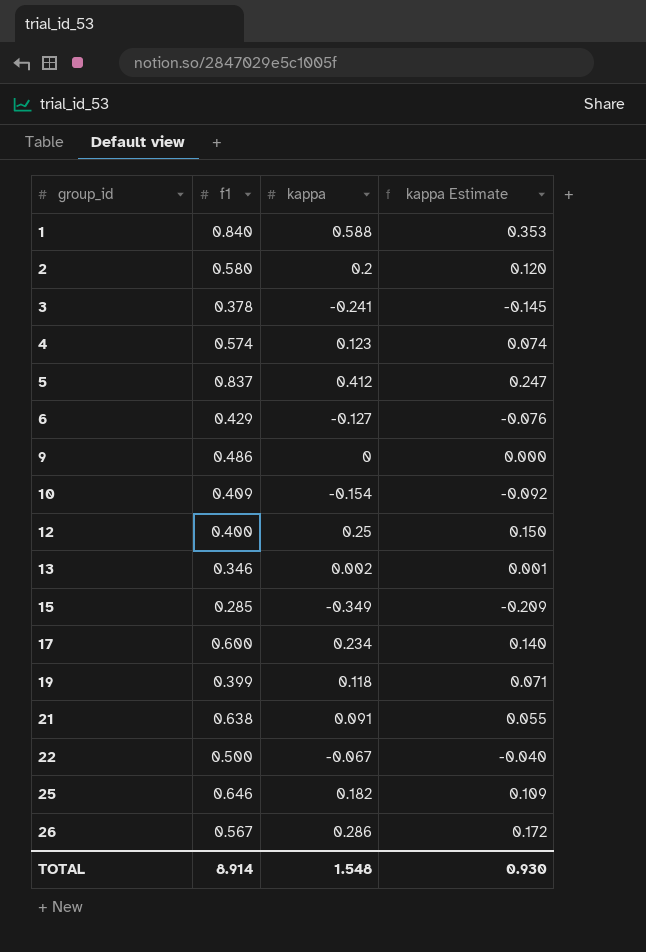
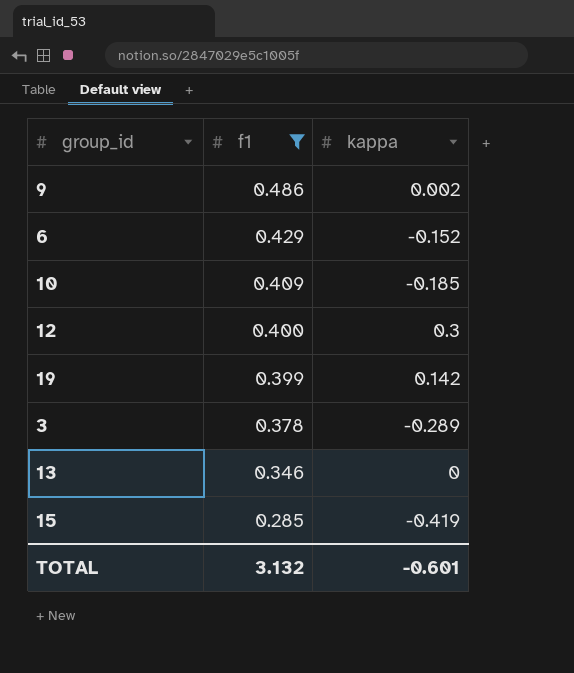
filter: none -> f1 <= 0.486
row order: group_id ascending -> f1 descending
column kappa Estimate | formula: [kappa] * 0.6 -> none
9 | kappa: 0 -> 0.002
6 | kappa: -0.127 -> -0.152
10 | kappa: -0.154 -> -0.185
12 | kappa: 0.25 -> 0.3
19 | kappa: 0.118 -> 0.142
3 | kappa: -0.241 -> -0.289
13 | kappa: 0.002 -> 0
15 | kappa: -0.349 -> -0.419
TOTAL | f1: 8.914 -> 3.132
TOTAL | kappa: 1.548 -> -0.601

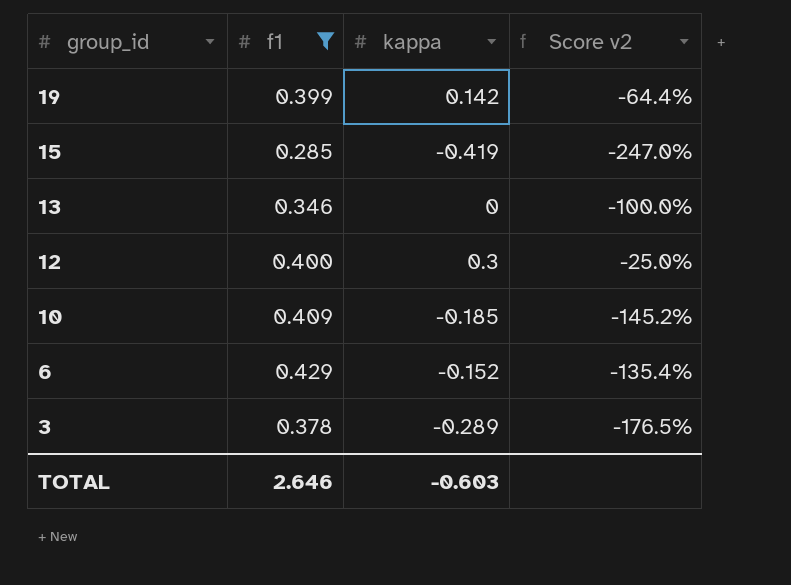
row order: f1 descending -> group_id descending
column Score v2 | formula: none -> ([kappa] - [f1]) / [f1]
row 9: 0.486 | 0.002 -> none
TOTAL | f1: 3.132 -> 2.646
TOTAL | kappa: -0.601 -> -0.603

